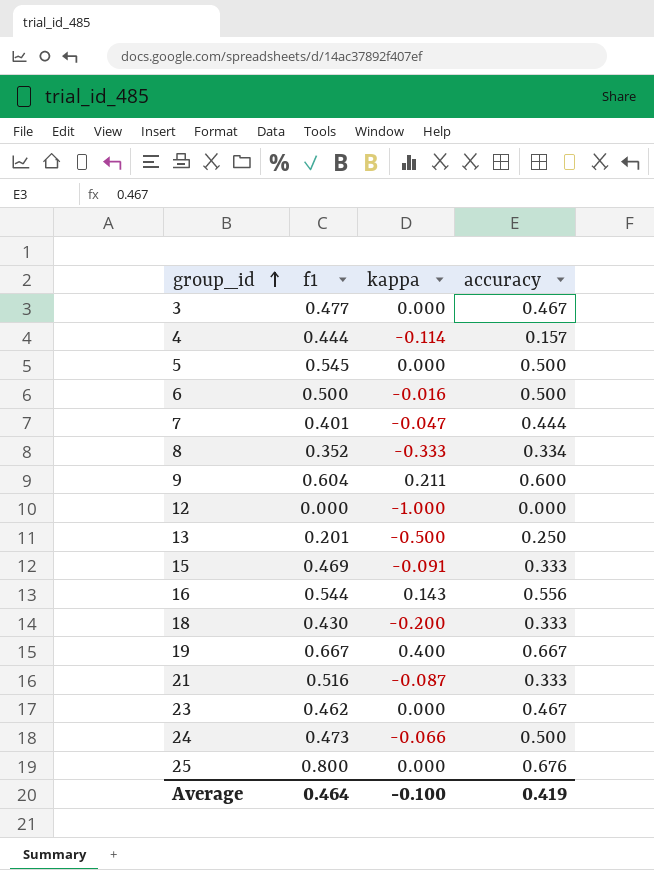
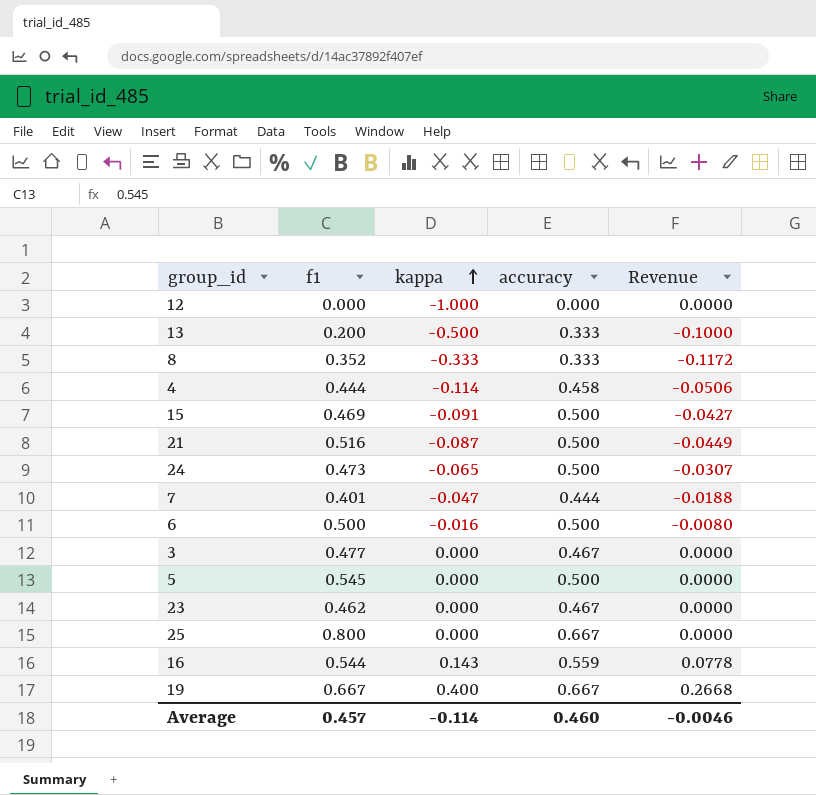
row order: group_id ascending -> kappa ascending
column Revenue | formula: none -> [f1] * [kappa]
row 9: 0.604 | 0.211 | 0.600 -> none
row 18: 0.430 | -0.200 | 0.333 -> none
13 | f1: 0.201 -> 0.200
13 | accuracy: 0.250 -> 0.333
8 | accuracy: 0.334 -> 0.333
4 | accuracy: 0.157 -> 0.458
15 | accuracy: 0.333 -> 0.500
21 | accuracy: 0.333 -> 0.500
24 | kappa: -0.066 -> -0.065
25 | accuracy: 0.676 -> 0.667
16 | accuracy: 0.556 -> 0.559
Average | f1: 0.464 -> 0.457
Average | kappa: -0.100 -> -0.114
Average | accuracy: 0.419 -> 0.460

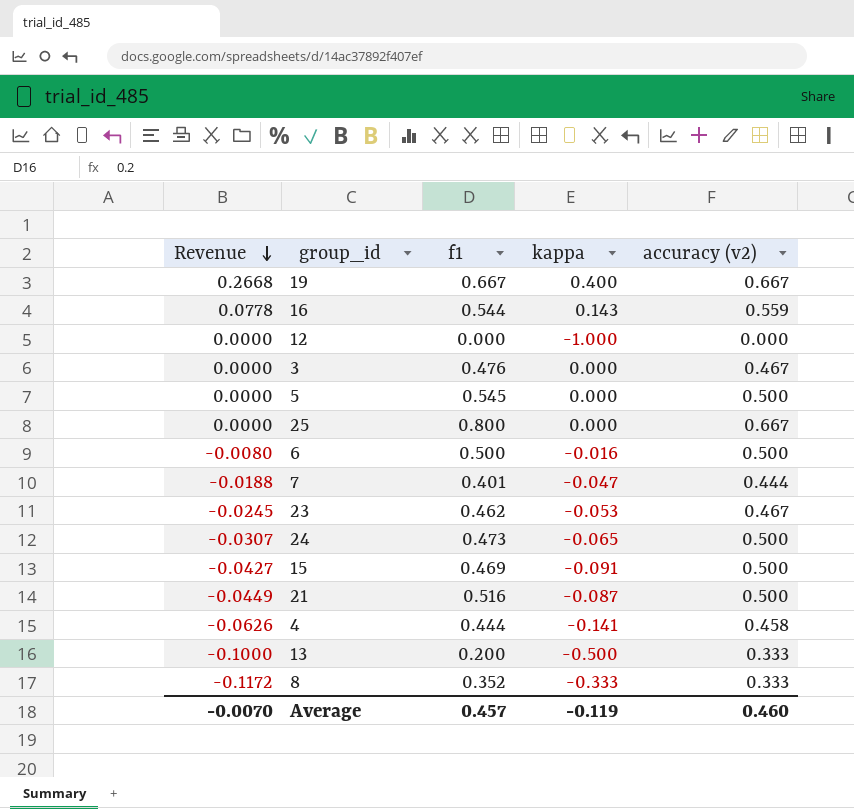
row order: kappa ascending -> Revenue descending
column Revenue | position: 5 -> 1
column name: accuracy -> accuracy (v2)
3 | f1: 0.477 -> 0.476
23 | Revenue: 0.0000 -> -0.0245
23 | kappa: 0.000 -> -0.053
4 | Revenue: -0.0506 -> -0.0626
4 | kappa: -0.114 -> -0.141
Average | Revenue: -0.0046 -> -0.0070
Average | kappa: -0.114 -> -0.119

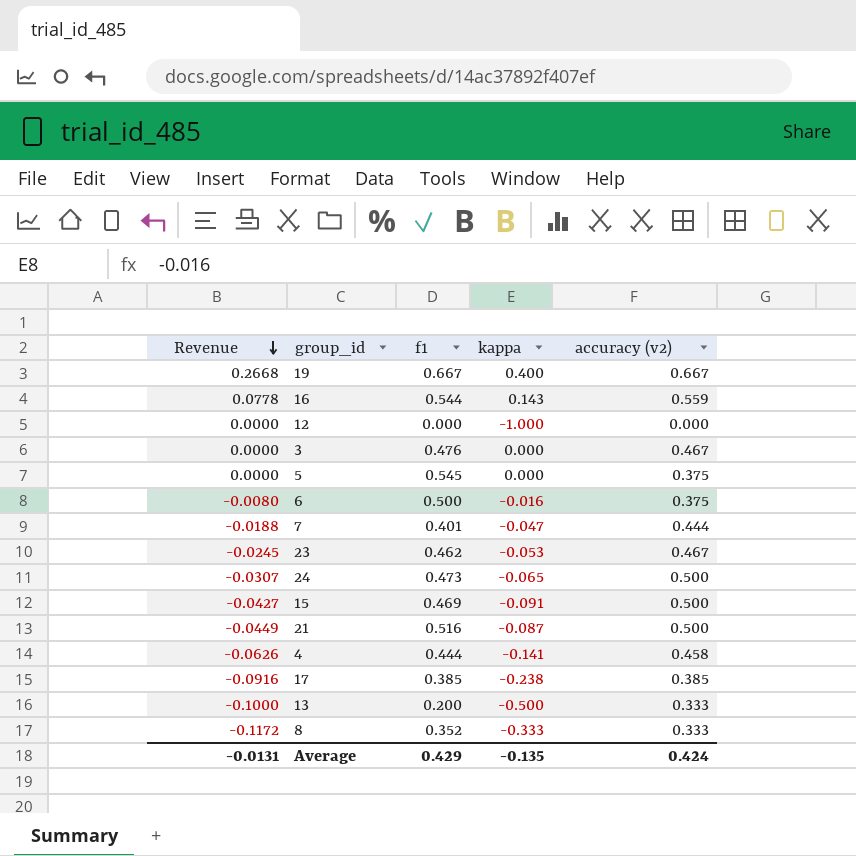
row 25: 0.0000 | 0.800 | 0.000 | 0.667 -> none
5 | accuracy (v2): 0.500 -> 0.375
6 | accuracy (v2): 0.500 -> 0.375
row 17: none -> -0.0916 | 0.385 | -0.238 | 0.385
Average | Revenue: -0.0070 -> -0.0131
Average | f1: 0.457 -> 0.429
Average | kappa: -0.119 -> -0.135
Average | accuracy (v2): 0.460 -> 0.424

